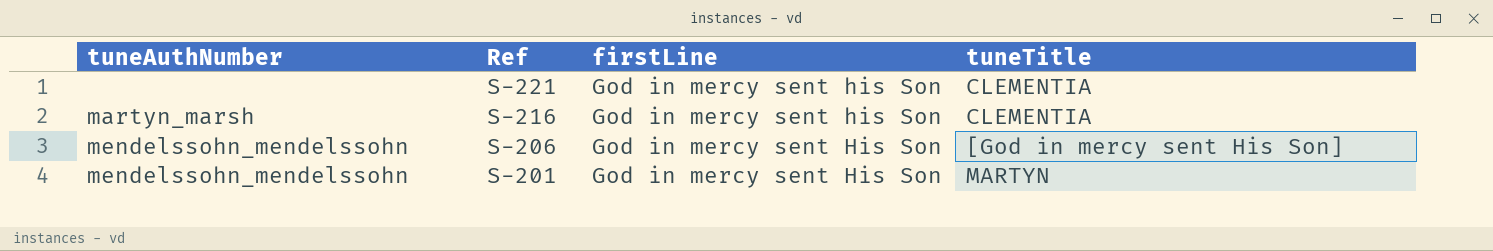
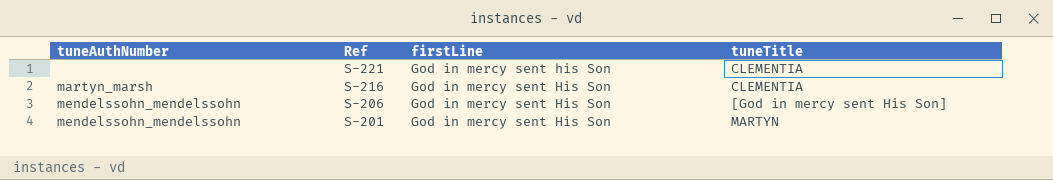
S-216 | firstLine: God in mercy sent his Son -> God in mercy sent His Son

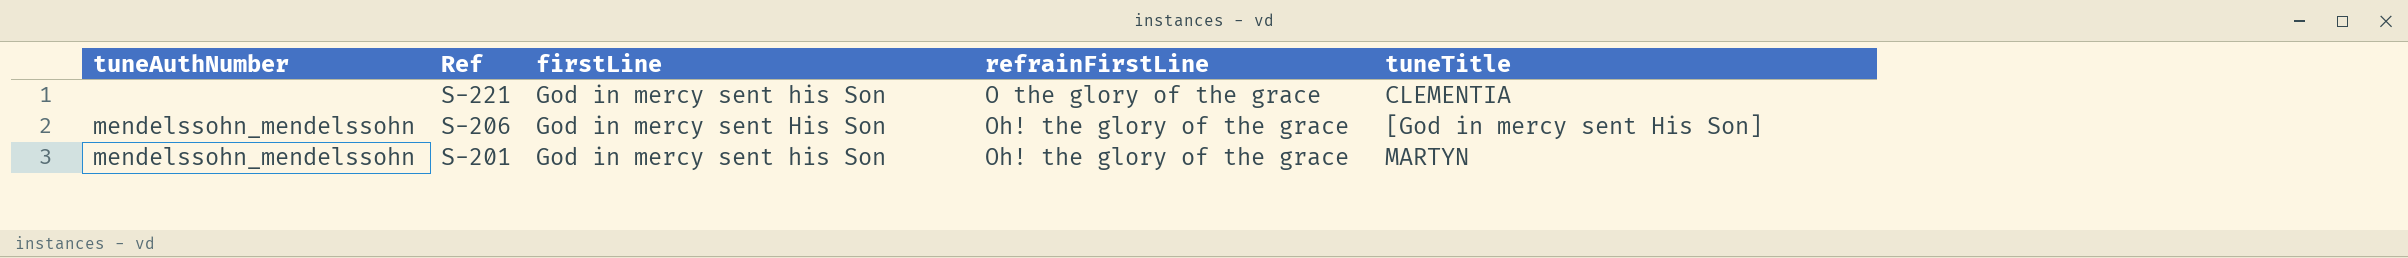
column refrainFirstLine | position: none -> 4
row S-216: martyn_marsh | God in mercy sent His Son | CLEMENTIA -> none
S-201 | firstLine: God in mercy sent His Son -> God in mercy sent his Son

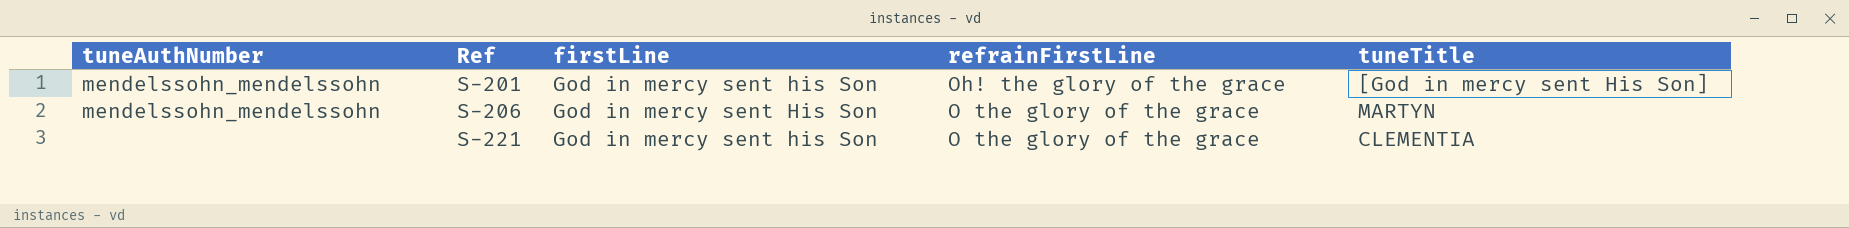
row order: Ref descending -> Ref ascending
S-201 | tuneTitle: MARTYN -> [God in mercy sent His Son]
S-206 | refrainFirstLine: Oh! the glory of the grace -> O the glory of the grace
S-206 | tuneTitle: [God in mercy sent His Son] -> MARTYN

